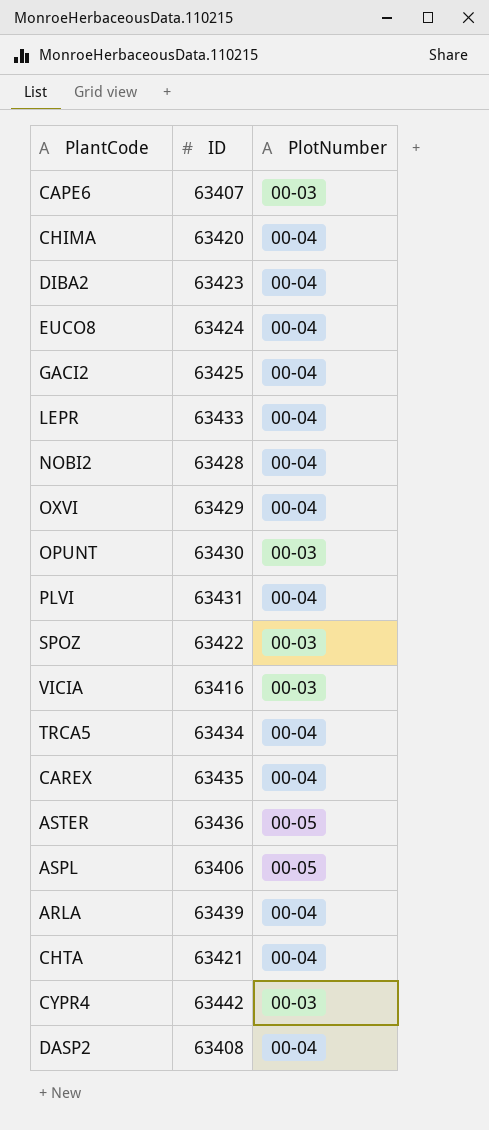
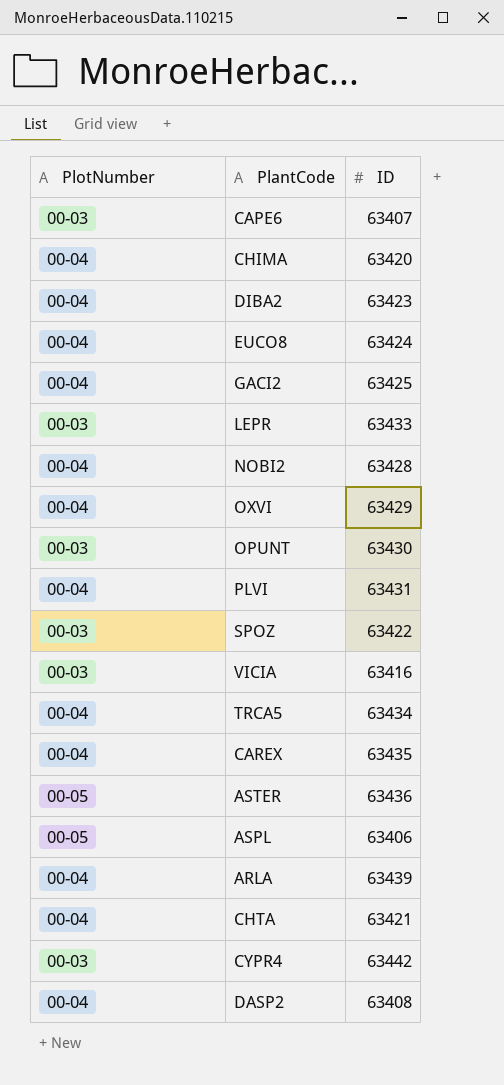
column PlotNumber | position: 3 -> 1
LEPR | PlotNumber: 00-04 -> 00-03

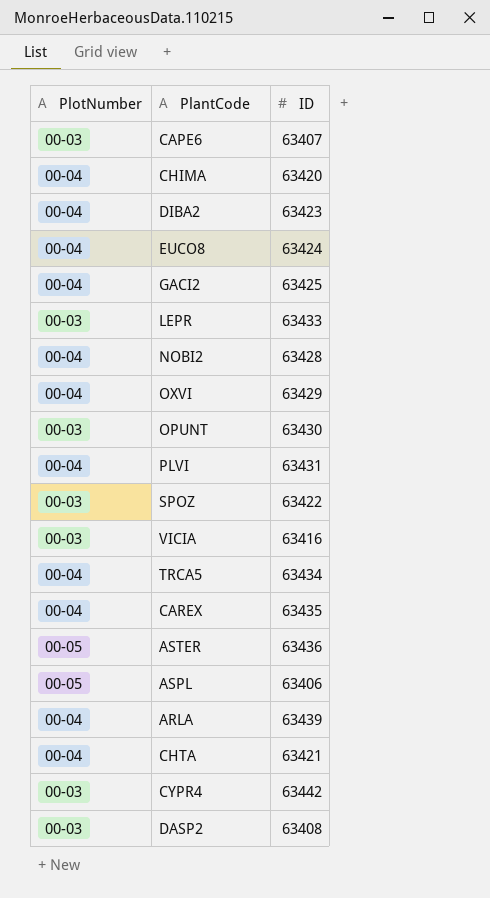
DASP2 | PlotNumber: 00-04 -> 00-03

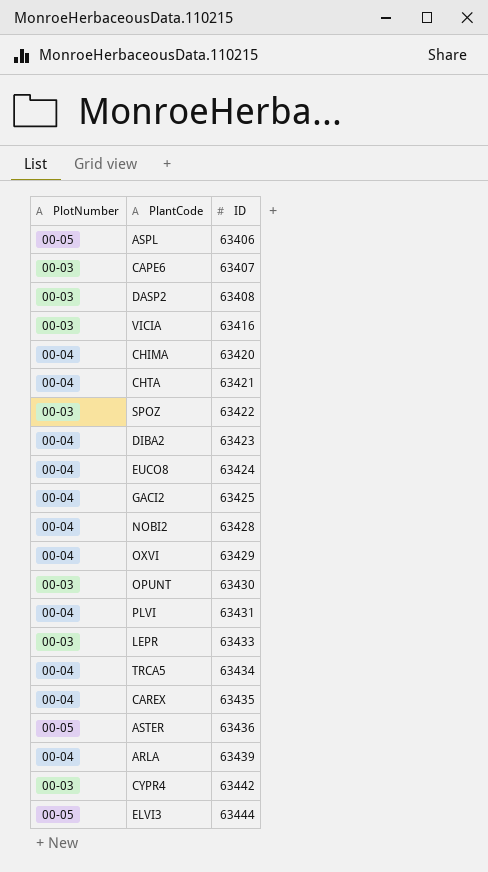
row order: none -> ID ascending
row ELVI3: none -> 00-05 | 63444

